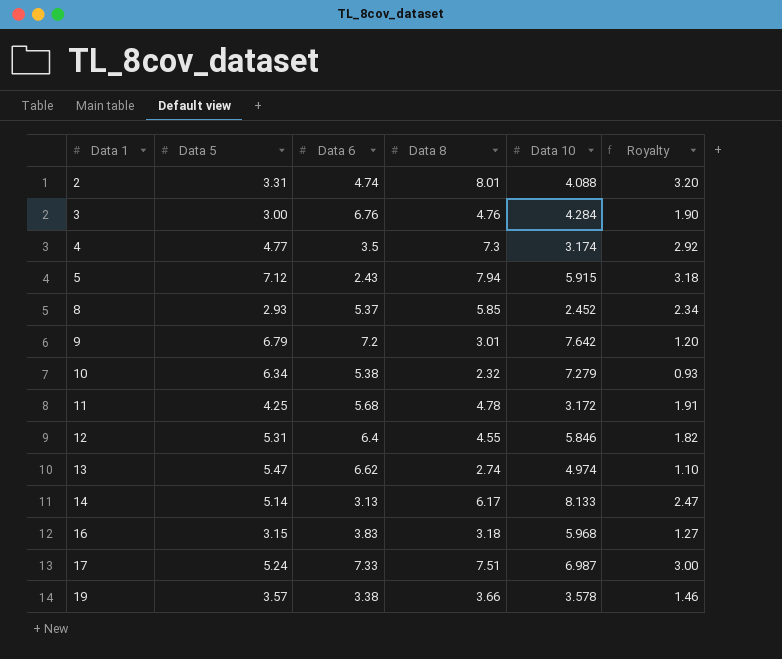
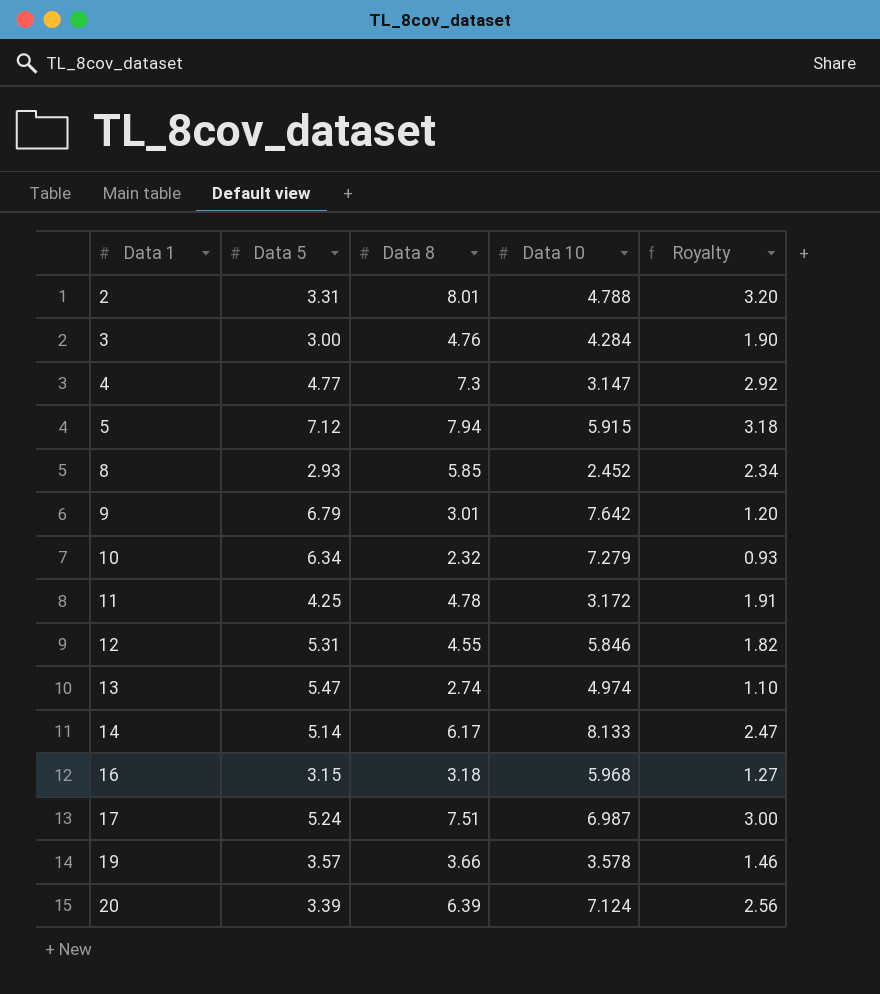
column Data 6 | position: 3 -> none
2 | Data 10: 4.088 -> 4.788
4 | Data 10: 3.174 -> 3.147
row 20: none -> 3.39 | 6.39 | 7.124 | 2.56

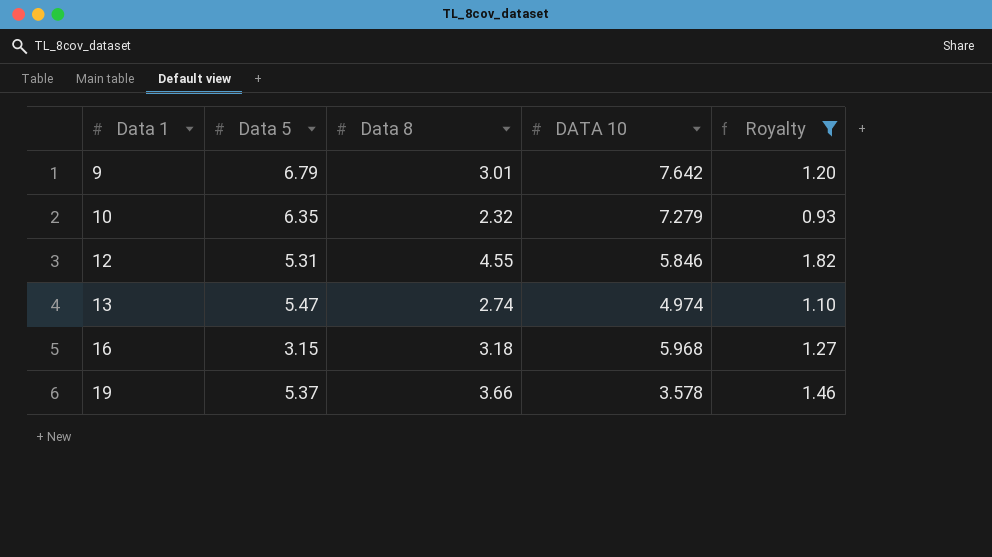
filter: none -> Royalty <= 1.82
column name: Data 10 -> DATA 10
10 | Data 5: 6.34 -> 6.35
19 | Data 5: 3.57 -> 5.37

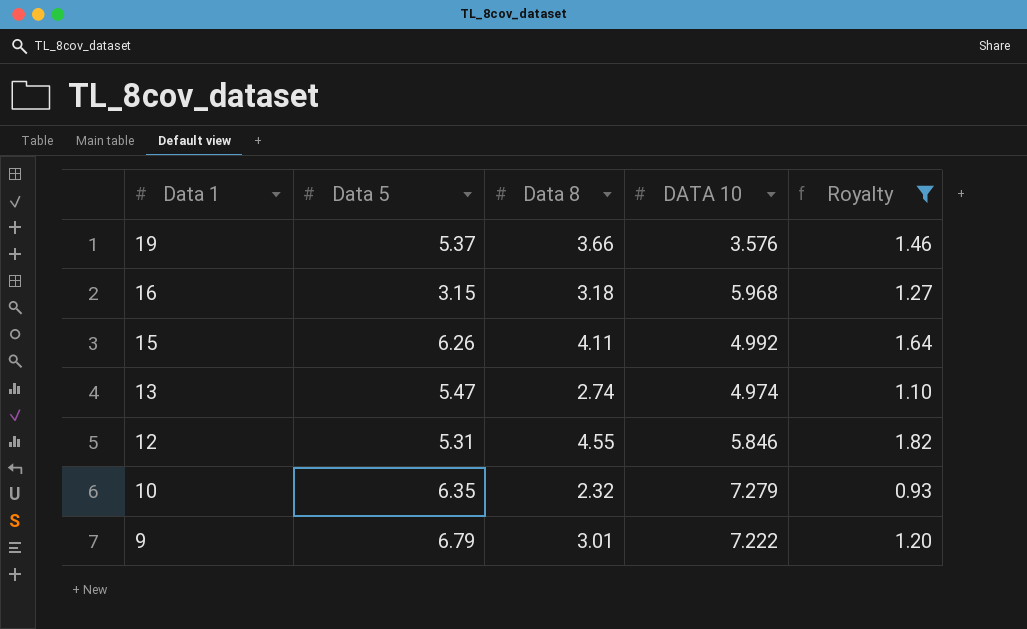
row order: Data 1 ascending -> Data 1 descending
19 | DATA 10: 3.578 -> 3.576
row 15: none -> 6.26 | 4.11 | 4.992 | 1.64
9 | DATA 10: 7.642 -> 7.222

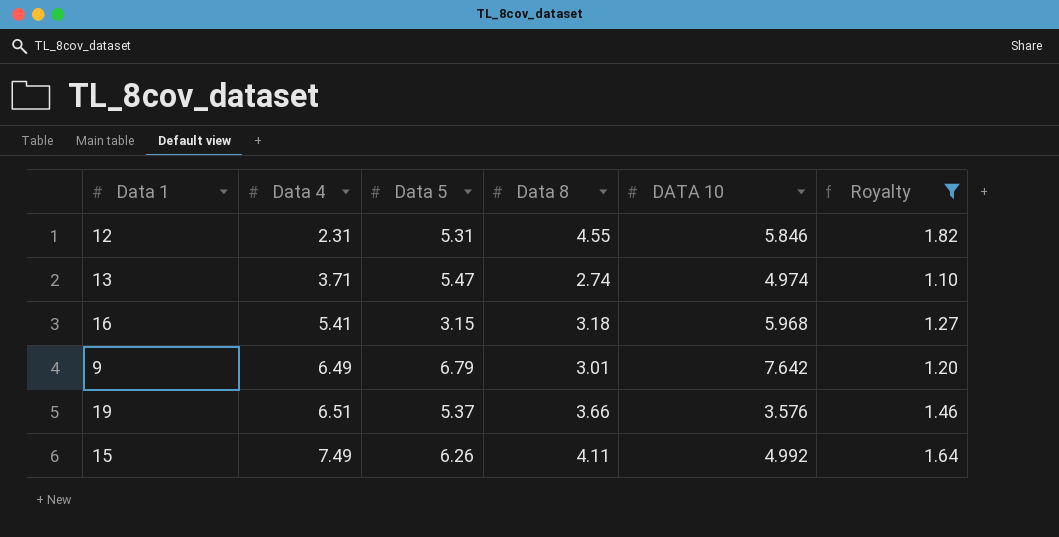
row order: Data 1 descending -> Data 4 ascending
column Data 4 | position: none -> 2
row 10: 6.35 | 2.32 | 7.279 | 0.93 -> none
9 | DATA 10: 7.222 -> 7.642

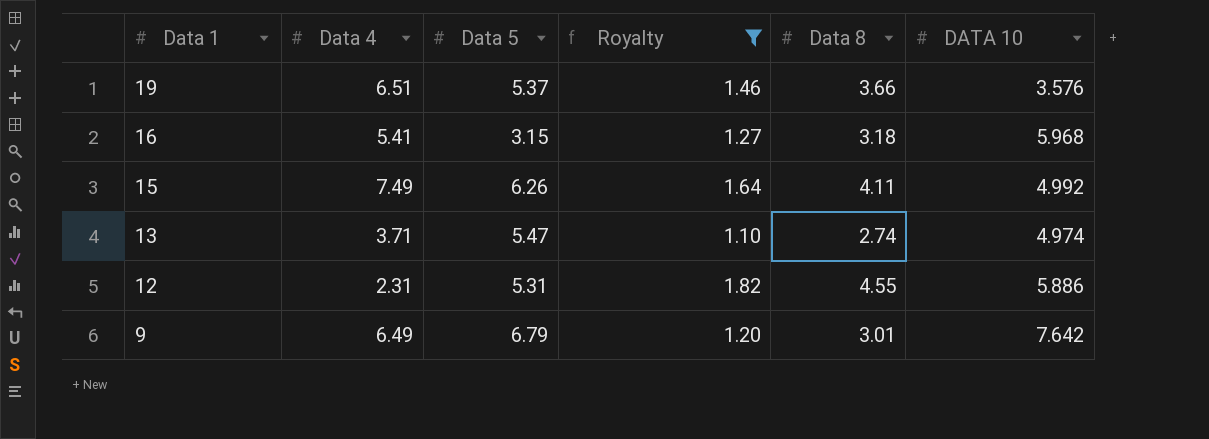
row order: Data 4 ascending -> Data 1 descending
column Royalty | position: 6 -> 4
12 | DATA 10: 5.846 -> 5.886

